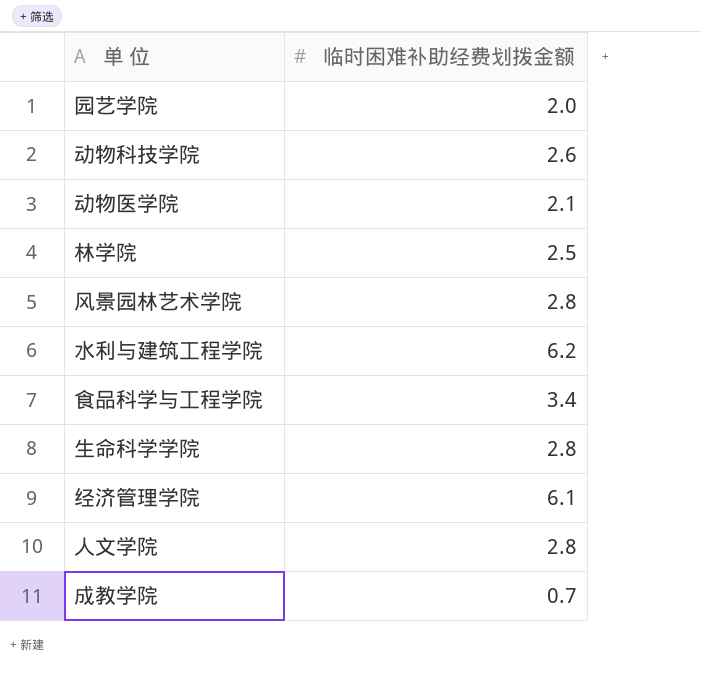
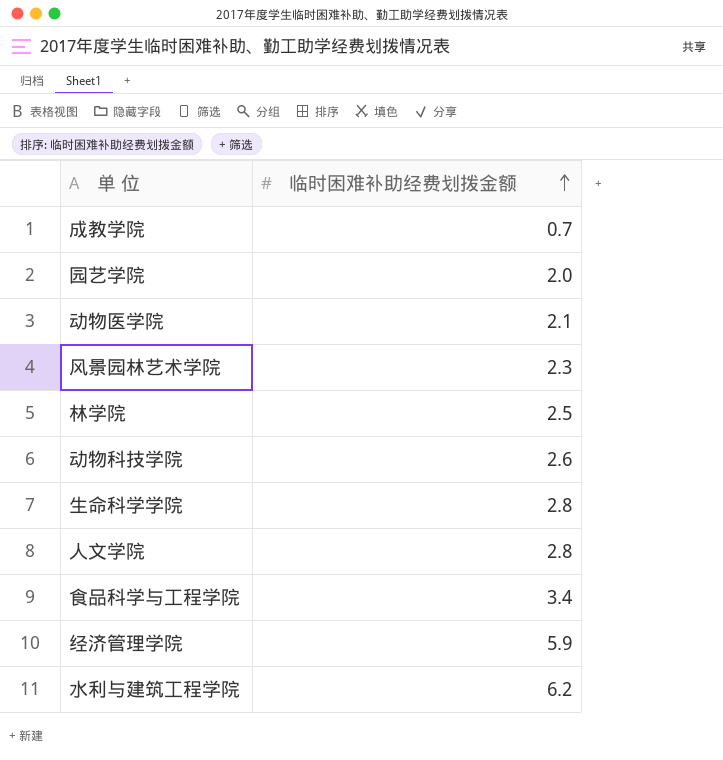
row order: none -> 临时困难补助经费划拨金额 ascending
风景园林艺术学院 | 临时困难补助经费划拨金额: 2.8 -> 2.3
经济管理学院 | 临时困难补助经费划拨金额: 6.1 -> 5.9

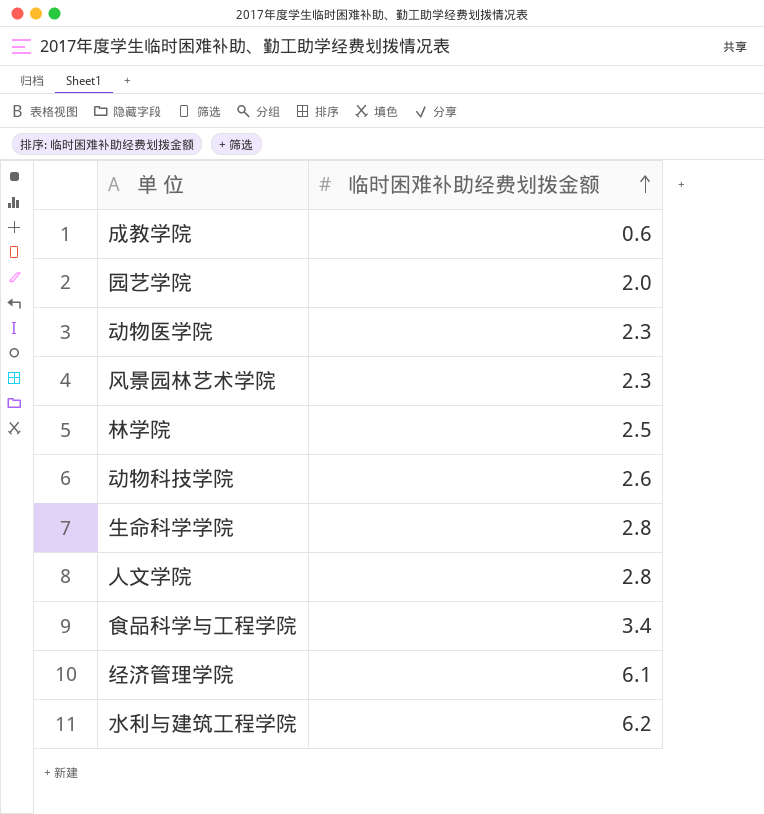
成教学院 | 临时困难补助经费划拨金额: 0.7 -> 0.6
动物医学院 | 临时困难补助经费划拨金额: 2.1 -> 2.3
经济管理学院 | 临时困难补助经费划拨金额: 5.9 -> 6.1

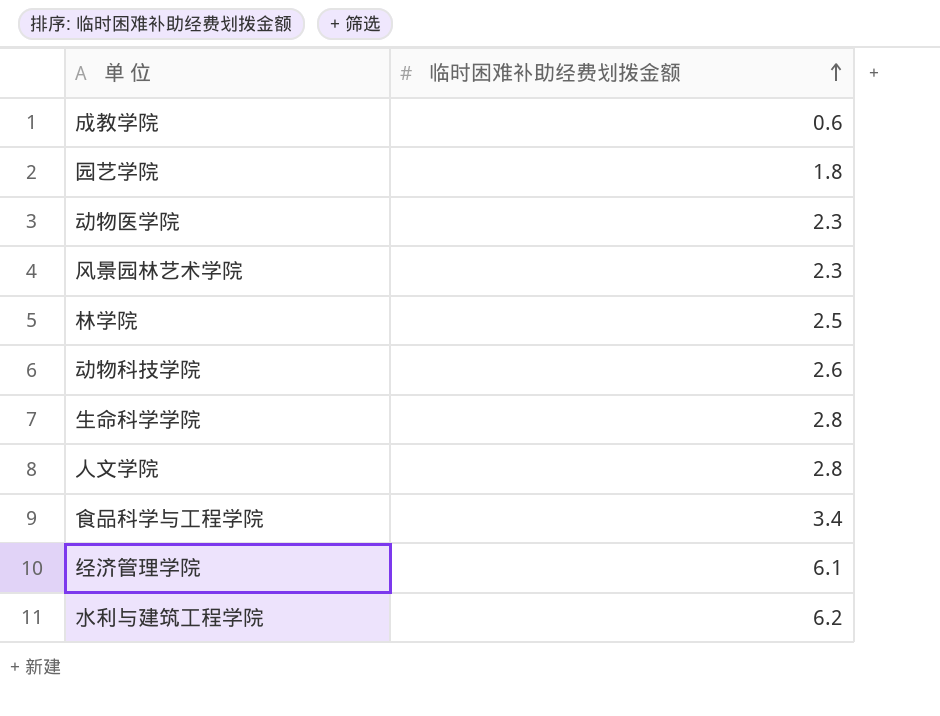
园艺学院 | 临时困难补助经费划拨金额: 2.0 -> 1.8

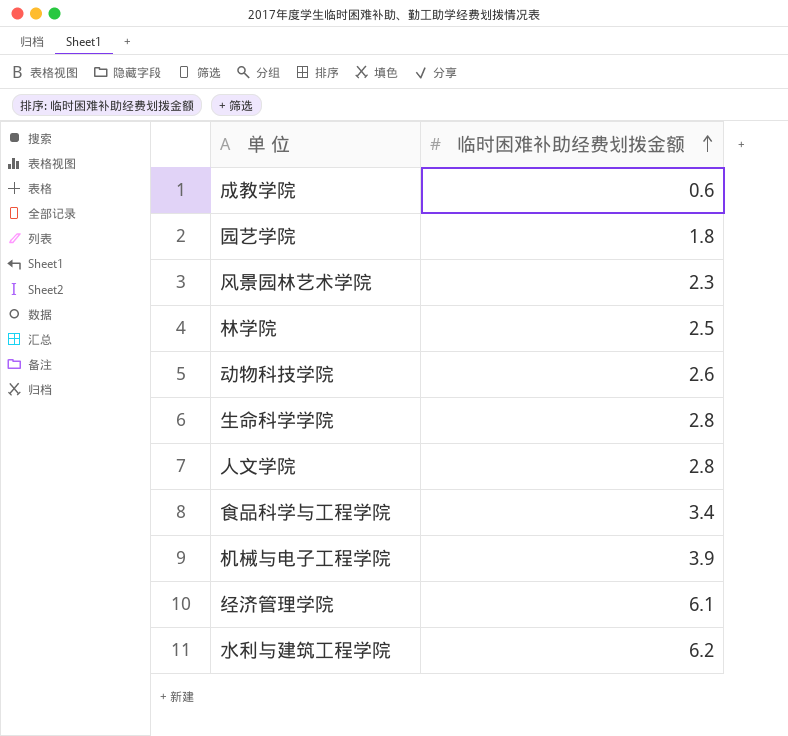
row 动物医学院: 2.3 -> none
row 机械与电子工程学院: none -> 3.9

